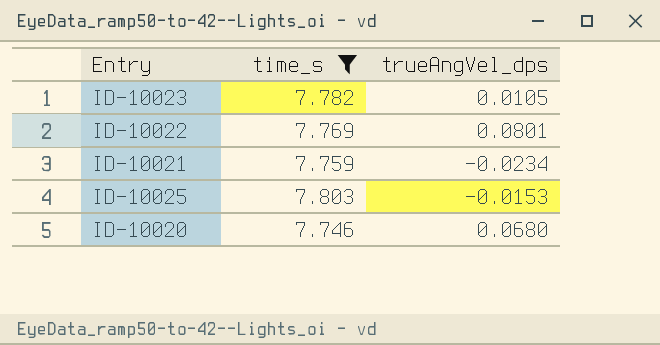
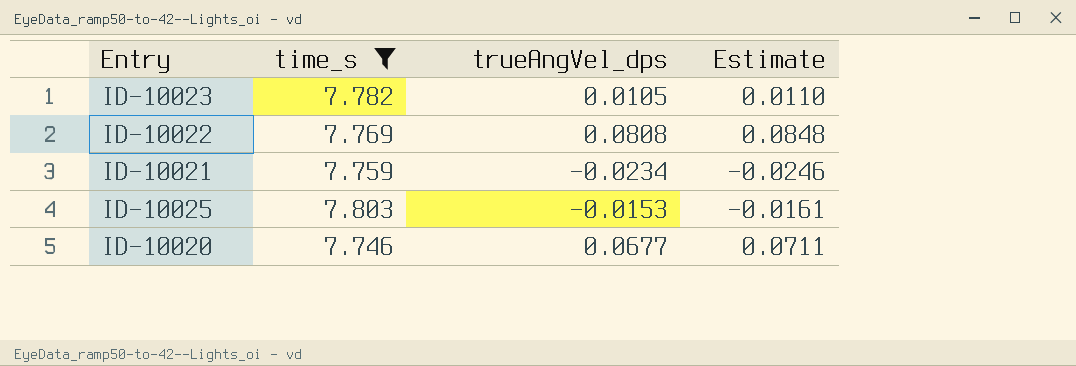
column Estimate | formula: none -> [trueAngVel_dps] * 1.05
ID-10022 | trueAngVel_dps: 0.0801 -> 0.0808
ID-10020 | trueAngVel_dps: 0.0680 -> 0.0677

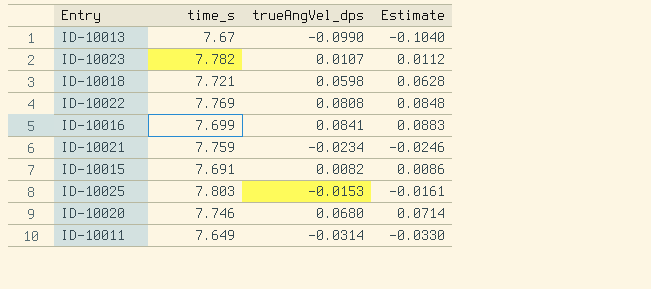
filter: time_s >= 7.746 -> none
ID-10023 | trueAngVel_dps: 0.0105 -> 0.0107
ID-10023 | Estimate: 0.0110 -> 0.0112
ID-10020 | trueAngVel_dps: 0.0677 -> 0.0680
ID-10020 | Estimate: 0.0711 -> 0.0714

